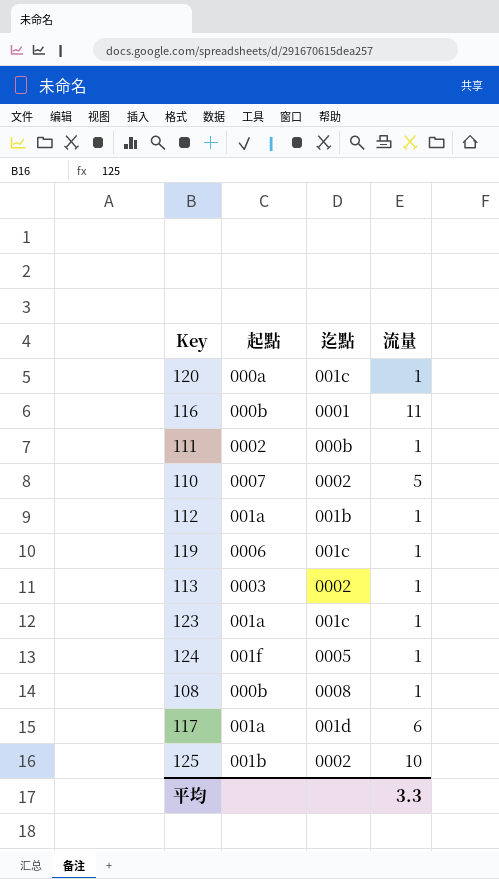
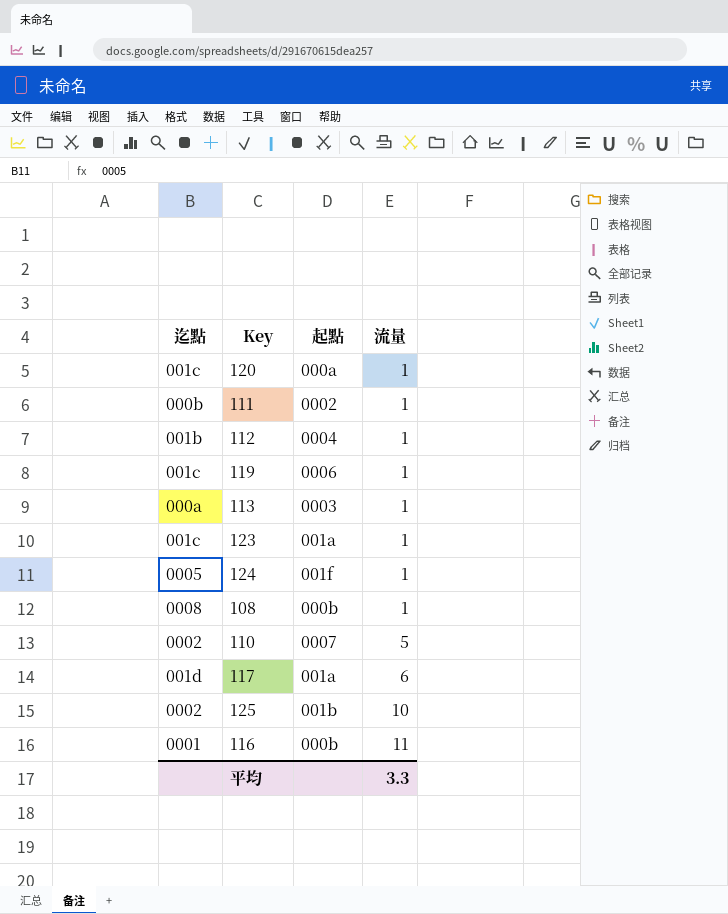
row order: none -> 流量 ascending
column 迄點 | position: 3 -> 1
112 | 起點: 001a -> 0004
113 | 迄點: 0002 -> 000a

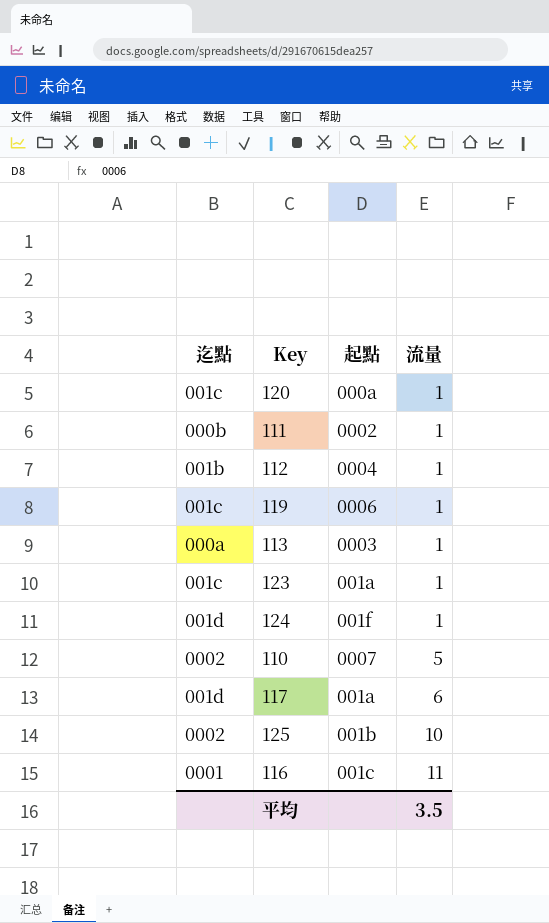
row 108: 0008 | 000b | 1 -> none
124 | 迄點: 0005 -> 001d
116 | 起點: 000b -> 001c
平均 | 流量: 3.3 -> 3.5

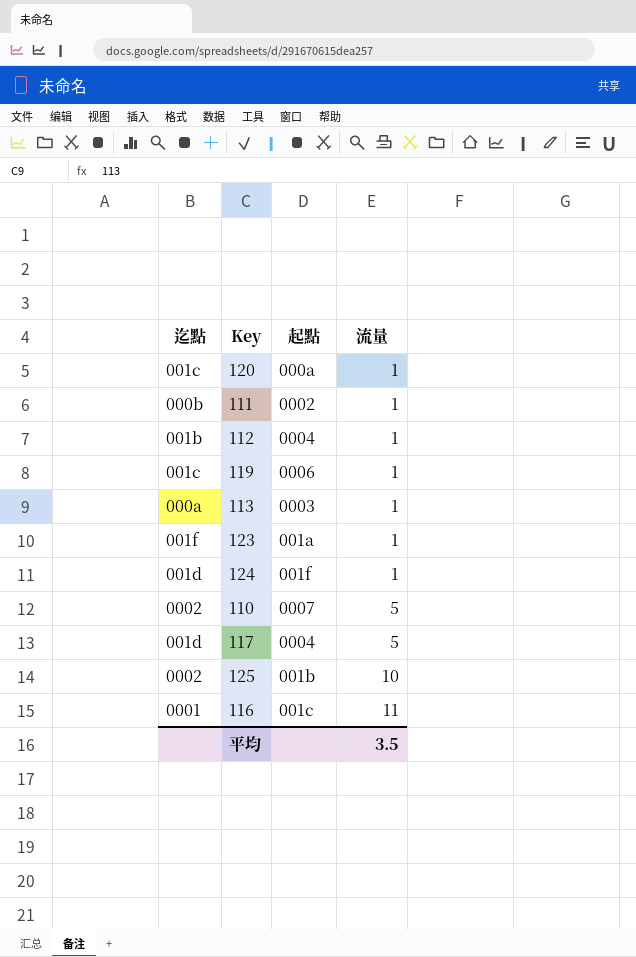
123 | 迄點: 001c -> 001f
117 | 起點: 001a -> 0004
117 | 流量: 6 -> 5

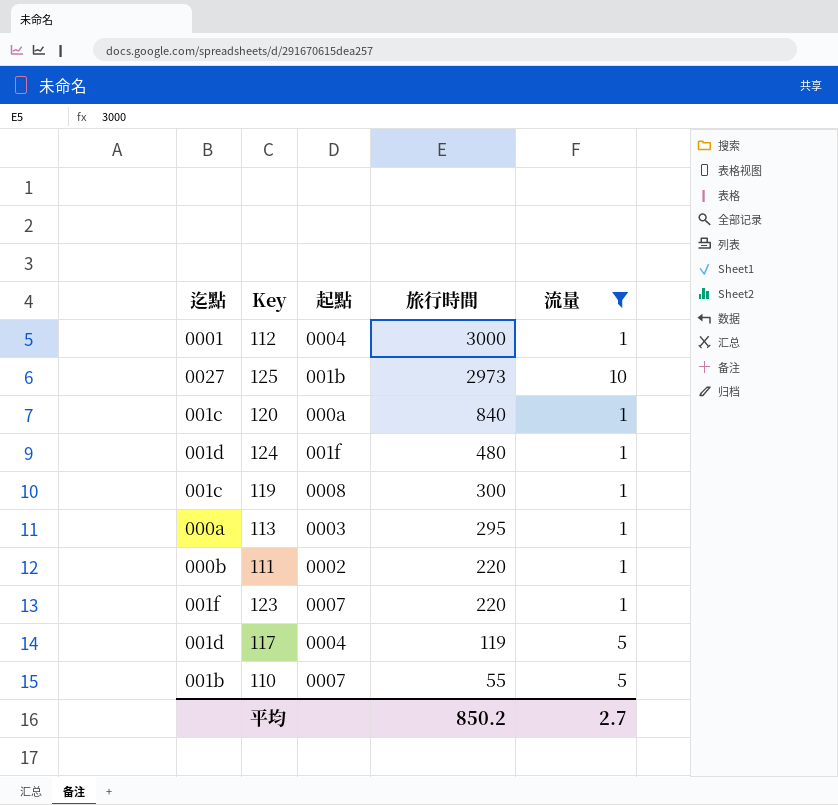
filter: none -> 流量 != 11
row order: 流量 ascending -> 旅行時間 descending
column 旅行時間 | position: none -> 4
112 | 迄點: 001b -> 0001
125 | 迄點: 0002 -> 0027
119 | 起點: 0006 -> 0008
123 | 起點: 001a -> 0007
110 | 迄點: 0002 -> 001b
平均 | 流量: 3.5 -> 2.7

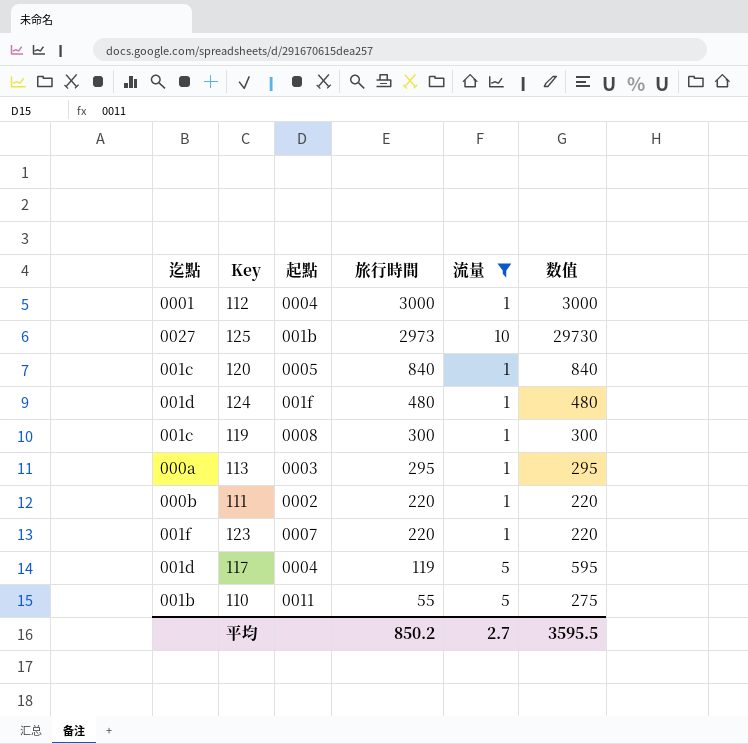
column 数值 | formula: none -> [旅行時間] * [流量]
120 | 起點: 000a -> 0005
110 | 起點: 0007 -> 0011

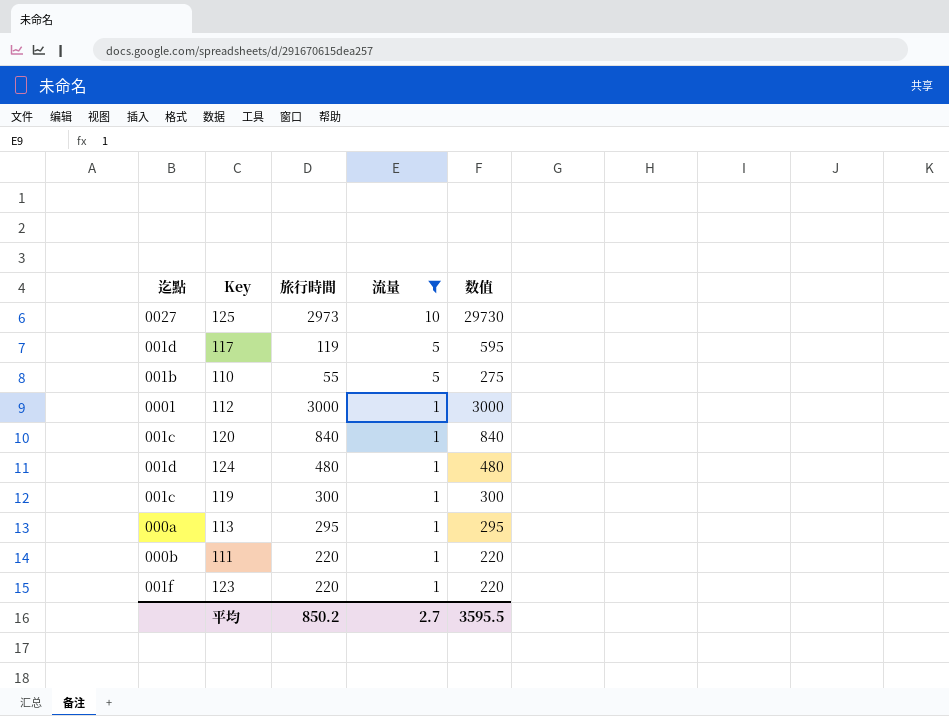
row order: 旅行時間 descending -> 流量 descending
column 起點 | position: 3 -> none

